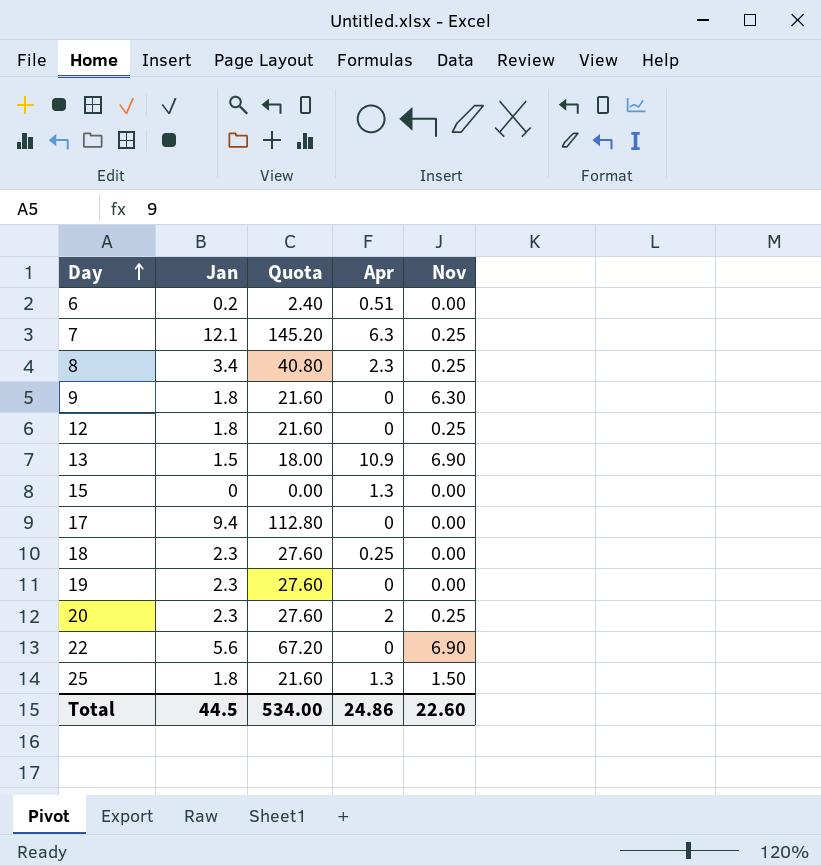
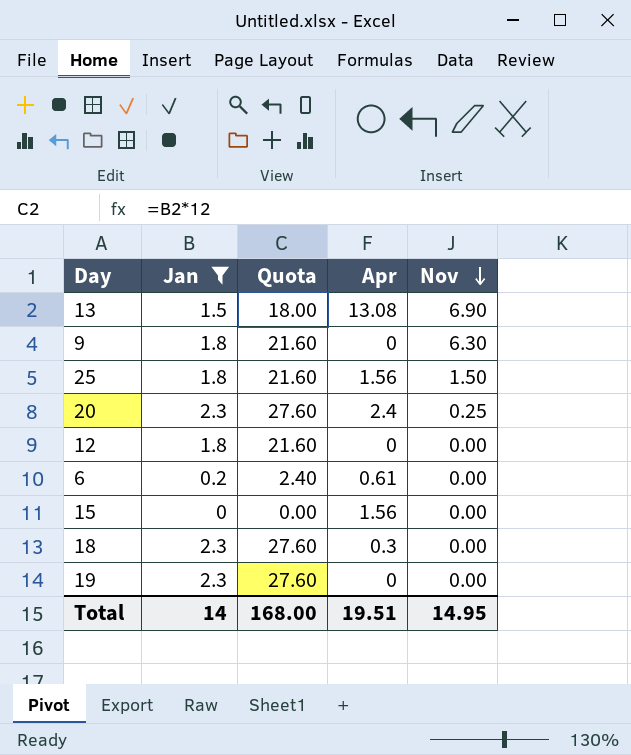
filter: none -> Jan <= 2.3
row order: Day ascending -> Nov descending
13 | Apr: 10.9 -> 13.08
25 | Apr: 1.3 -> 1.56
20 | Apr: 2 -> 2.4
12 | Nov: 0.25 -> 0.00
6 | Apr: 0.51 -> 0.61
15 | Apr: 1.3 -> 1.56
18 | Apr: 0.25 -> 0.3
Total | Jan: 44.5 -> 14
Total | Quota: 534.00 -> 168.00
Total | Apr: 24.86 -> 19.51
Total | Nov: 22.60 -> 14.95

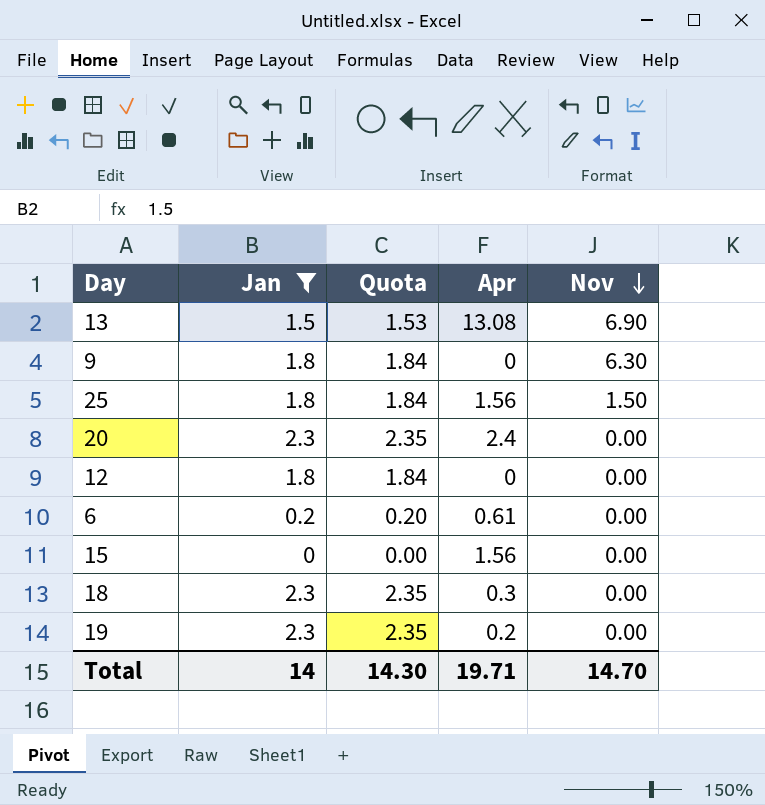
column Quota | formula: [Jan] * 12 -> [Jan] * 1.02
20 | Nov: 0.25 -> 0.00
19 | Apr: 0 -> 0.2
Total | Quota: 168.00 -> 14.30
Total | Apr: 19.51 -> 19.71
Total | Nov: 14.95 -> 14.70

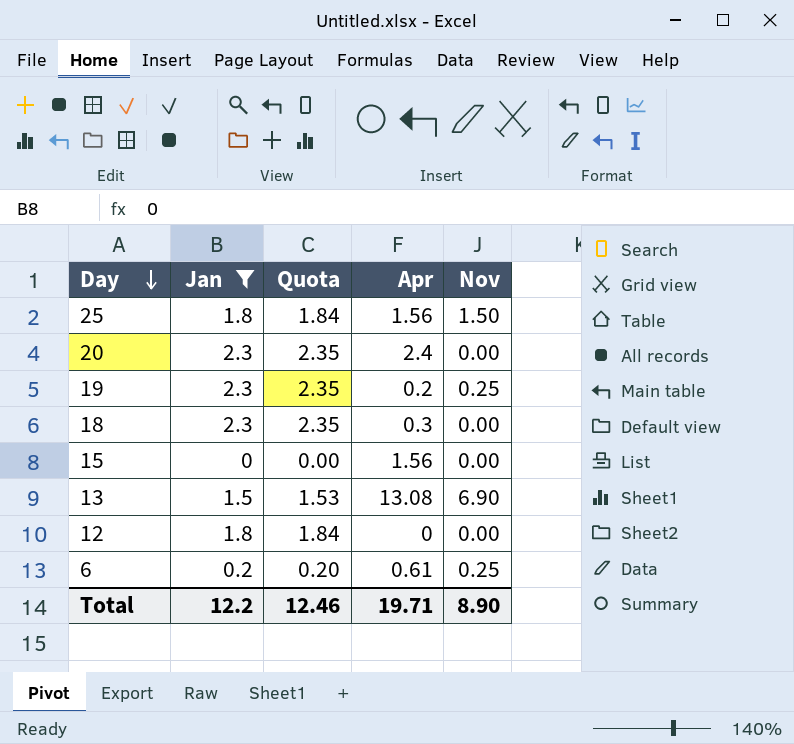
row order: Nov descending -> Day descending
row 9: 1.8 | 1.84 | 0 | 6.30 -> none
19 | Nov: 0.00 -> 0.25
6 | Nov: 0.00 -> 0.25
Total | Jan: 14 -> 12.2
Total | Quota: 14.30 -> 12.46
Total | Nov: 14.70 -> 8.90

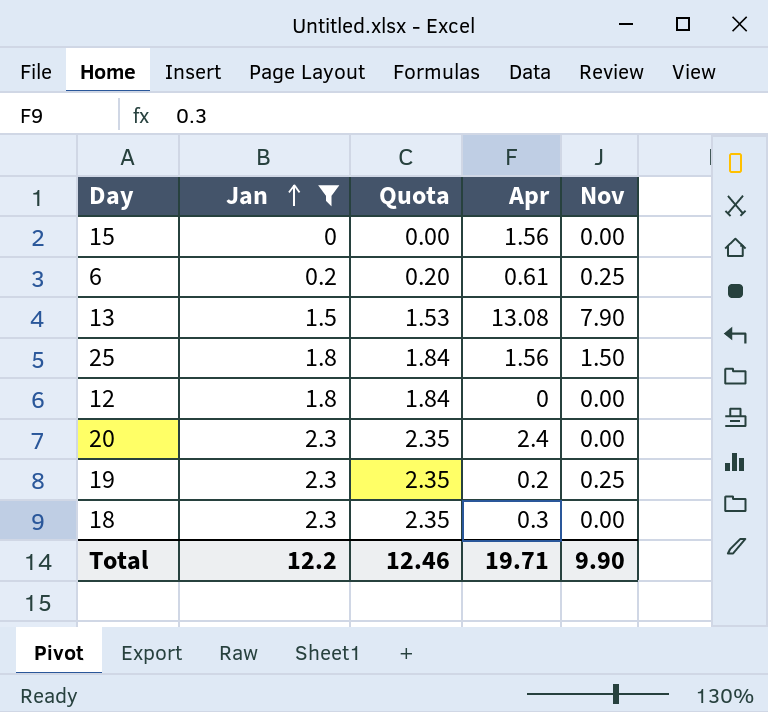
row order: Day descending -> Jan ascending
13 | Nov: 6.90 -> 7.90
Total | Nov: 8.90 -> 9.90

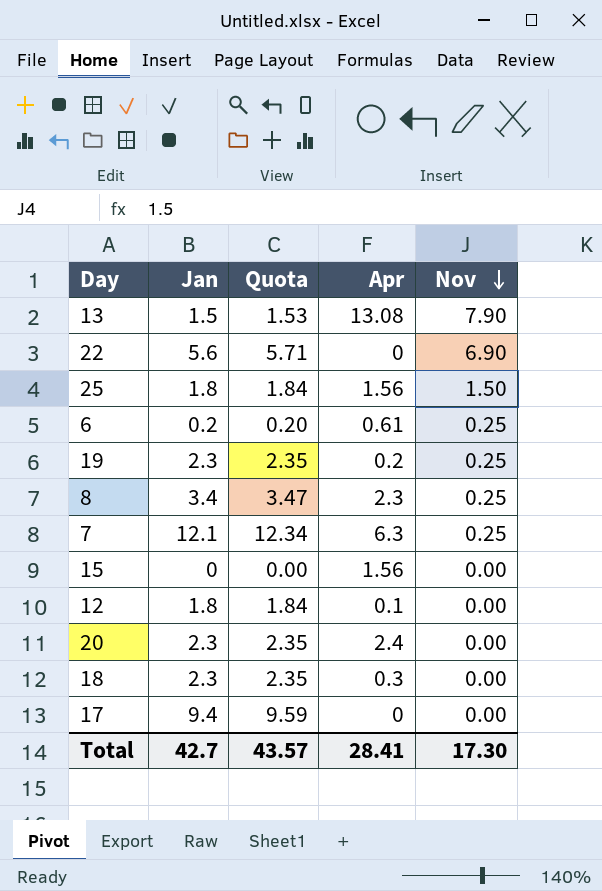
filter: Jan <= 2.3 -> none
row order: Jan ascending -> Nov descending
12 | Apr: 0 -> 0.1
Total | Jan: 12.2 -> 42.7
Total | Quota: 12.46 -> 43.57
Total | Apr: 19.71 -> 28.41
Total | Nov: 9.90 -> 17.30

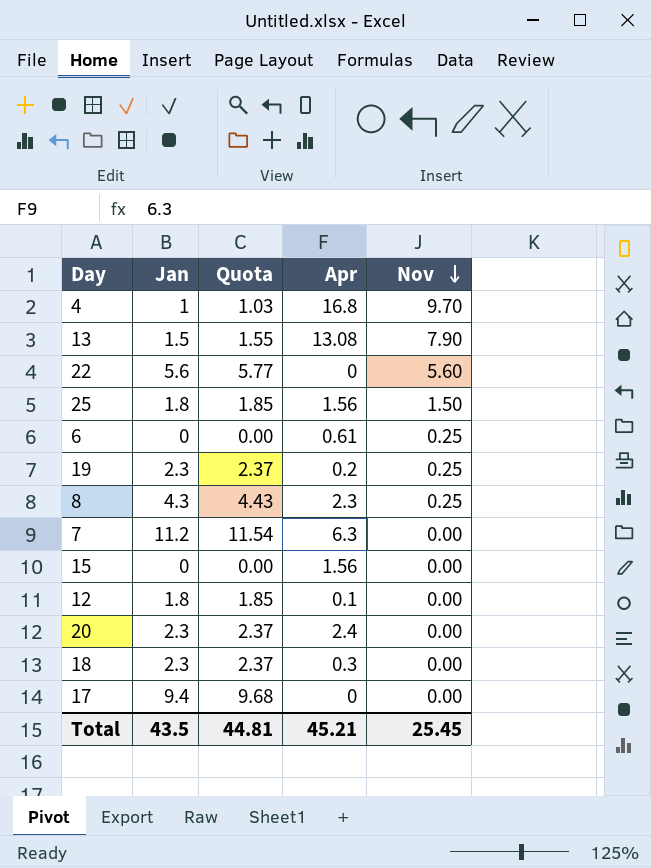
column Quota | formula: [Jan] * 1.02 -> [Jan] * 1.03
row 4: none -> 1 | 1.03 | 16.8 | 9.70
22 | Nov: 6.90 -> 5.60
6 | Jan: 0.2 -> 0
8 | Jan: 3.4 -> 4.3
7 | Jan: 12.1 -> 11.2
7 | Nov: 0.25 -> 0.00
Total | Jan: 42.7 -> 43.5
Total | Quota: 43.57 -> 44.81
Total | Apr: 28.41 -> 45.21
Total | Nov: 17.30 -> 25.45

